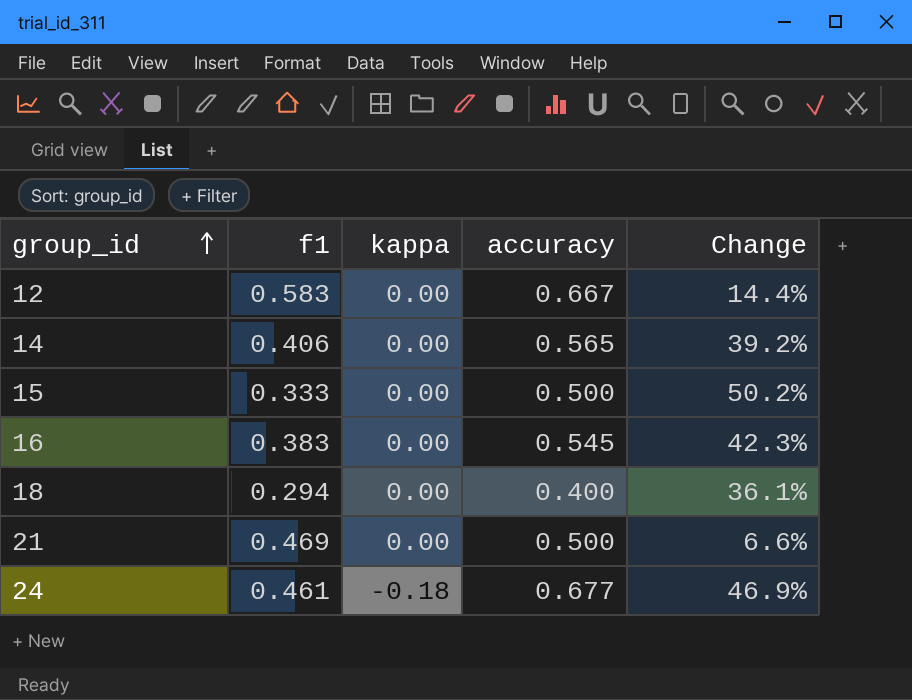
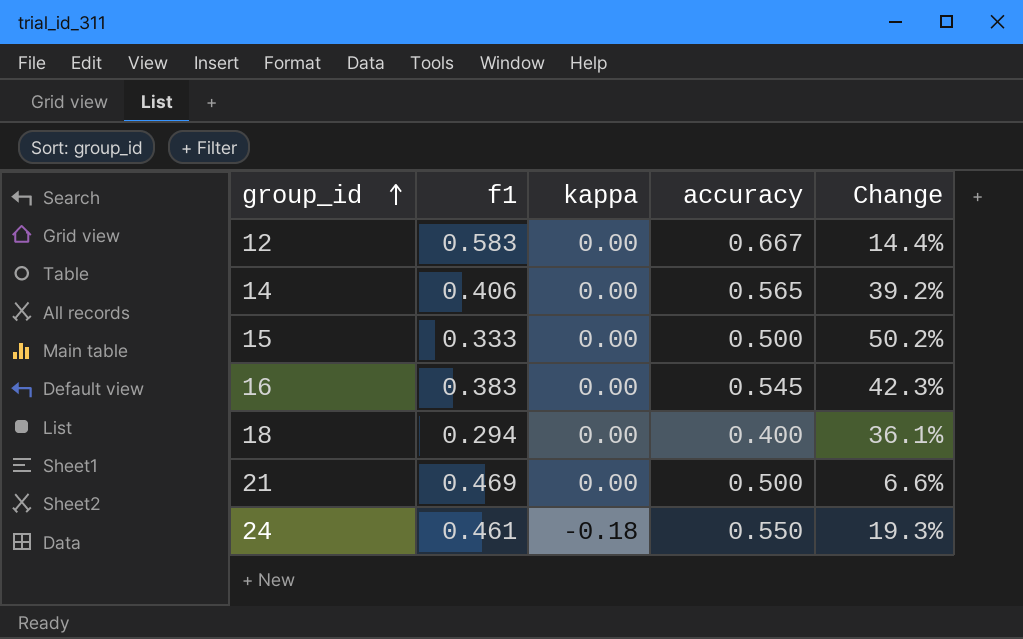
24 | accuracy: 0.677 -> 0.550
24 | Change: 46.9% -> 19.3%

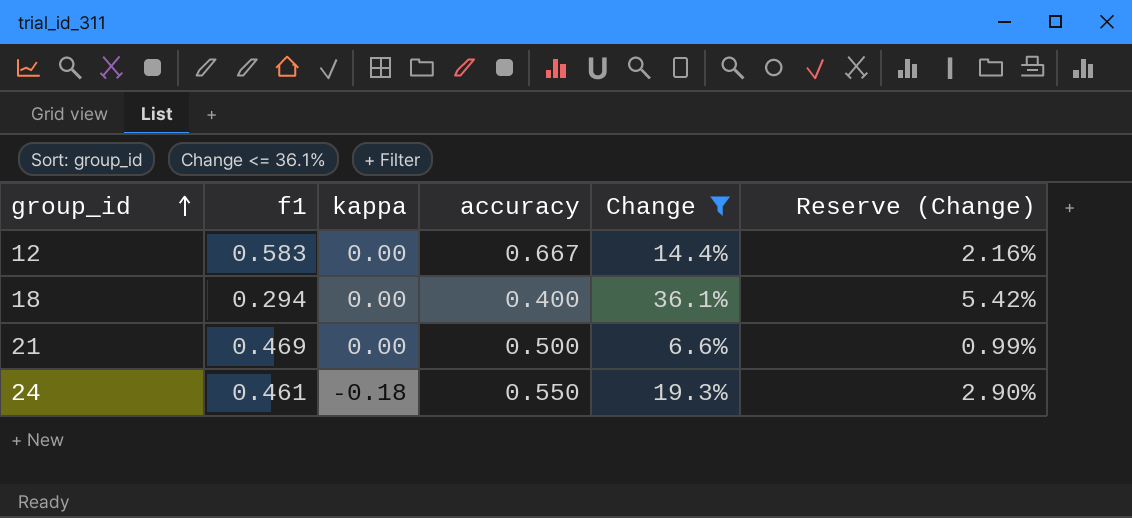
filter: none -> Change <= 36.1%
column Reserve (Change) | formula: none -> [Change] * 0.15

